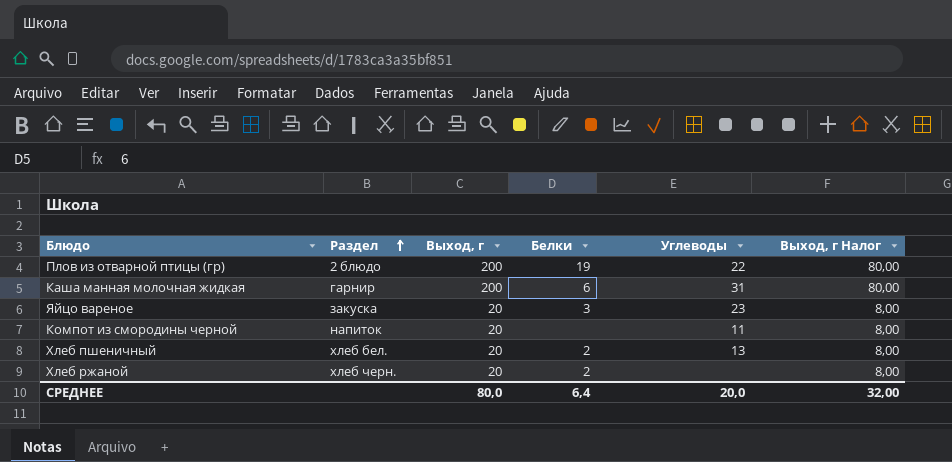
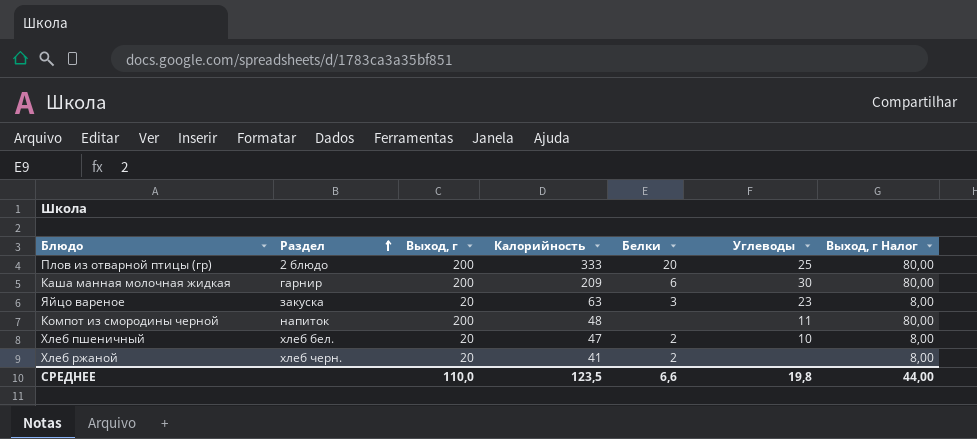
column Калорийность | position: none -> 4
Плов из отварной птицы (гр) | Белки: 19 -> 20
Плов из отварной птицы (гр) | Углеводы: 22 -> 25
Каша манная молочная жидкая | Углеводы: 31 -> 30
Компот из смородины черной | Выход, г: 20 -> 200
Компот из смородины черной | Выход, г Налог: 8,00 -> 80,00
Хлеб пшеничный | Углеводы: 13 -> 10
СРЕДНЕЕ | Выход, г: 80,0 -> 110,0
СРЕДНЕЕ | Белки: 6,4 -> 6,6
СРЕДНЕЕ | Углеводы: 20,0 -> 19,8
СРЕДНЕЕ | Выход, г Налог: 32,00 -> 44,00

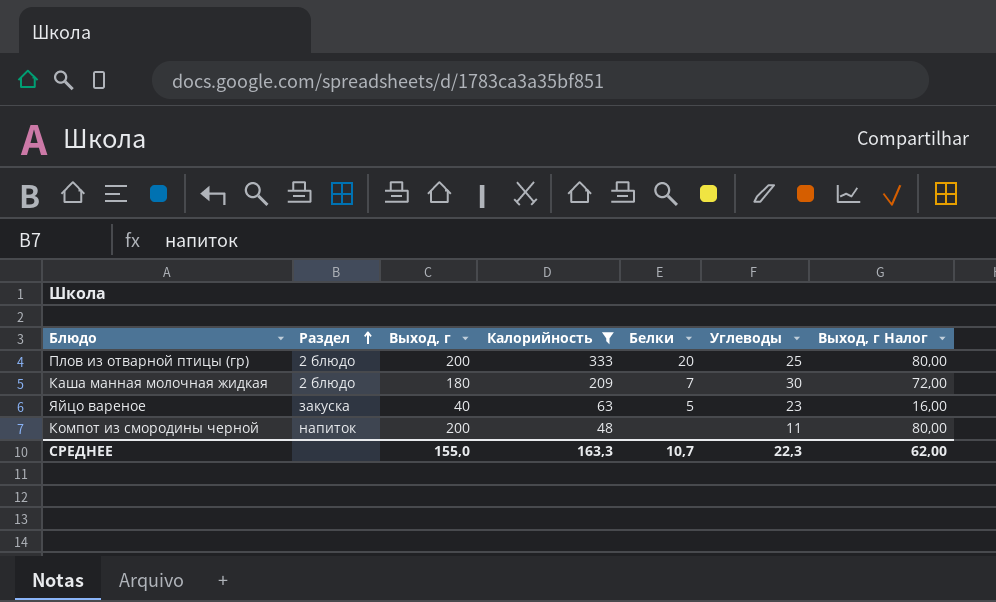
filter: none -> Калорийность >= 48
Каша манная молочная жидкая | Раздел: гарнир -> 2 блюдо
Каша манная молочная жидкая | Выход, г: 200 -> 180
Каша манная молочная жидкая | Белки: 6 -> 7
Каша манная молочная жидкая | Выход, г Налог: 80,00 -> 72,00
Яйцо вареное | Выход, г: 20 -> 40
Яйцо вареное | Белки: 3 -> 5
Яйцо вареное | Выход, г Налог: 8,00 -> 16,00
СРЕДНЕЕ | Выход, г: 110,0 -> 155,0
СРЕДНЕЕ | Калорийность: 123,5 -> 163,3
СРЕДНЕЕ | Белки: 6,6 -> 10,7
СРЕДНЕЕ | Углеводы: 19,8 -> 22,3
СРЕДНЕЕ | Выход, г Налог: 44,00 -> 62,00

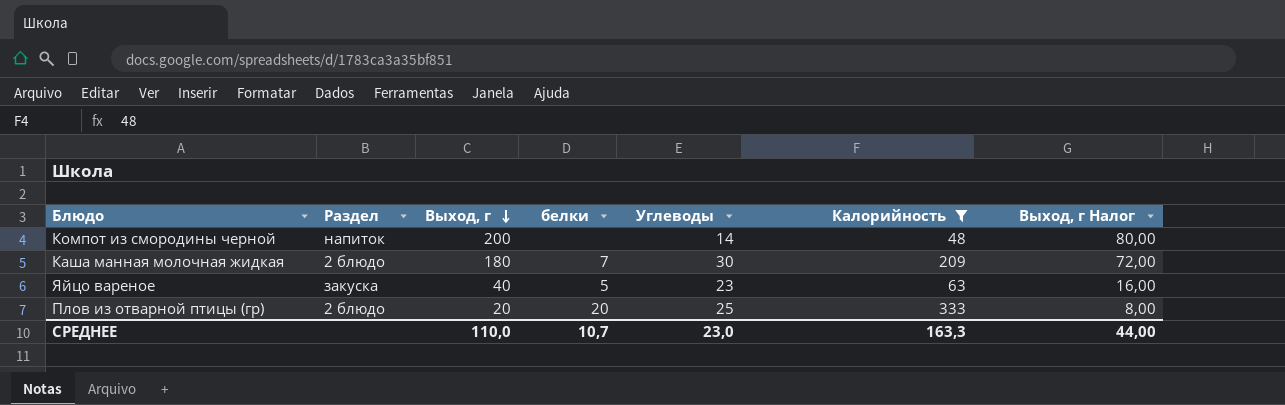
row order: Раздел ascending -> Выход, г descending
column name: Белки -> белки
column Калорийность | position: 4 -> 6
Компот из смородины черной | Углеводы: 11 -> 14
Плов из отварной птицы (гр) | Выход, г: 200 -> 20
Плов из отварной птицы (гр) | Выход, г Налог: 80,00 -> 8,00
СРЕДНЕЕ | Выход, г: 155,0 -> 110,0
СРЕДНЕЕ | Углеводы: 22,3 -> 23,0
СРЕДНЕЕ | Выход, г Налог: 62,00 -> 44,00

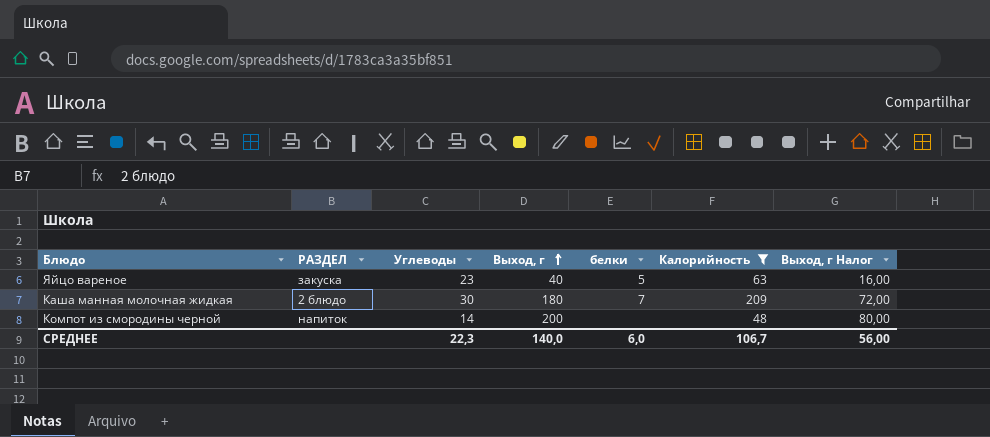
row order: Выход, г descending -> Выход, г ascending
column name: Раздел -> РАЗДЕЛ
column Углеводы | position: 5 -> 3
row Плов из отварной птицы (гр): 2 блюдо | 20 | 20 | 25 | 333 | 8,00 -> none
СРЕДНЕЕ | Углеводы: 23,0 -> 22,3
СРЕДНЕЕ | Выход, г: 110,0 -> 140,0
СРЕДНЕЕ | белки: 10,7 -> 6,0
СРЕДНЕЕ | Калорийность: 163,3 -> 106,7
СРЕДНЕЕ | Выход, г Налог: 44,00 -> 56,00

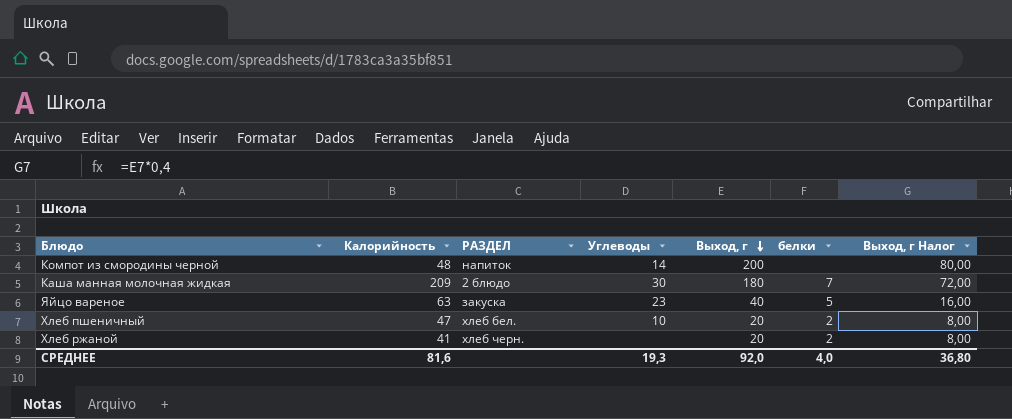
filter: Калорийность >= 48 -> none
row order: Выход, г ascending -> Выход, г descending
column Калорийность | position: 6 -> 2
СРЕДНЕЕ | Калорийность: 106,7 -> 81,6
СРЕДНЕЕ | Углеводы: 22,3 -> 19,3
СРЕДНЕЕ | Выход, г: 140,0 -> 92,0
СРЕДНЕЕ | белки: 6,0 -> 4,0
СРЕДНЕЕ | Выход, г Налог: 56,00 -> 36,80

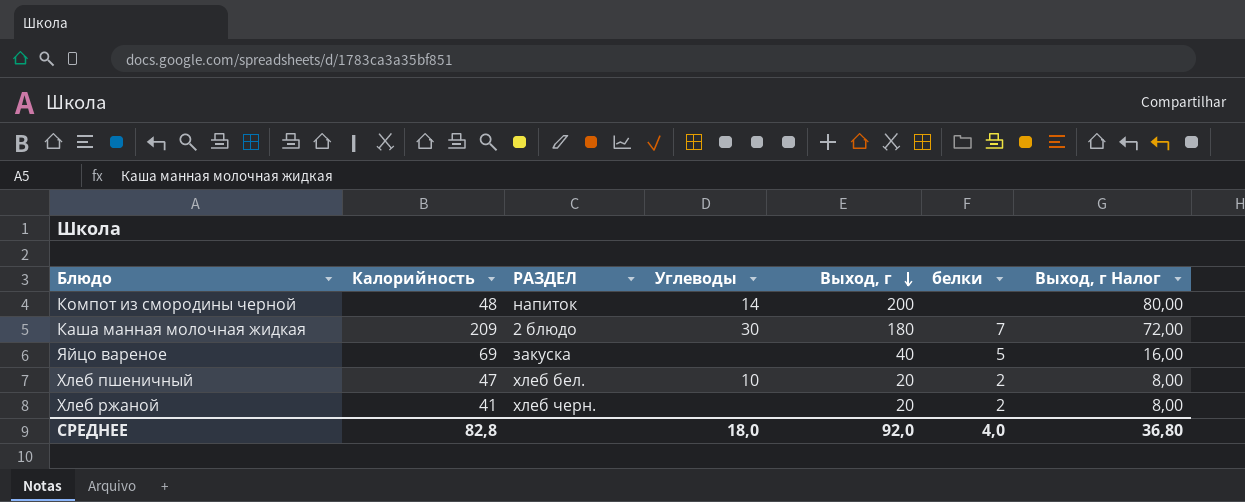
Яйцо вареное | Калорийность: 63 -> 69
Яйцо вареное | Углеводы: 23 -> none
СРЕДНЕЕ | Калорийность: 81,6 -> 82,8
СРЕДНЕЕ | Углеводы: 19,3 -> 18,0

